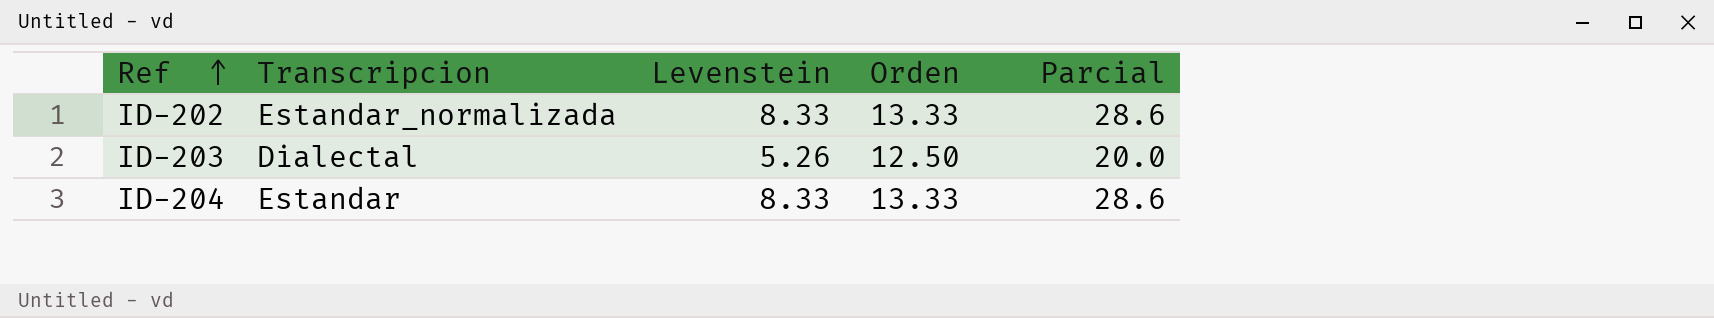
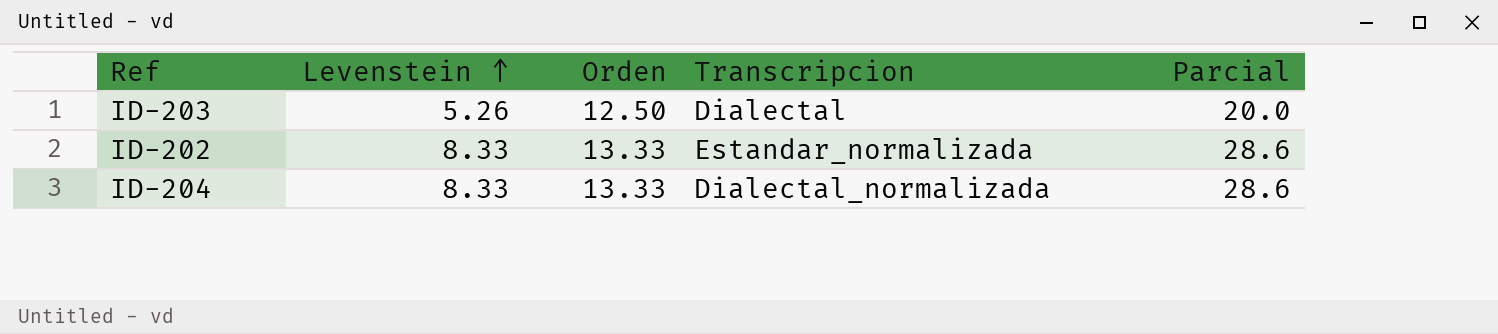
row order: Ref ascending -> Levenstein ascending
column Transcripcion | position: 2 -> 4
ID-204 | Transcripcion: Estandar -> Dialectal_normalizada

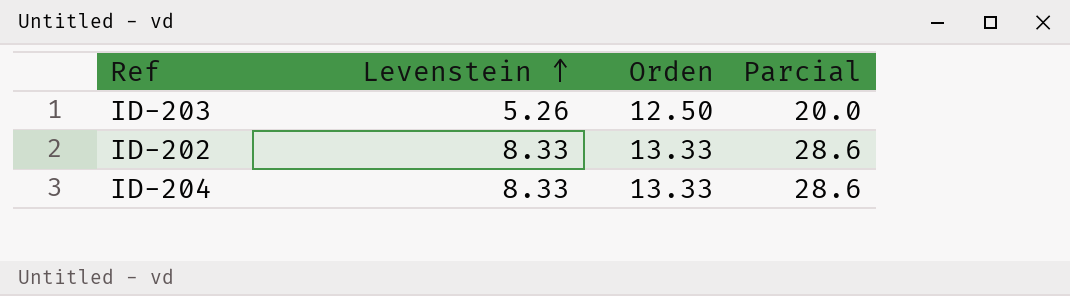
column Transcripcion | position: 4 -> none

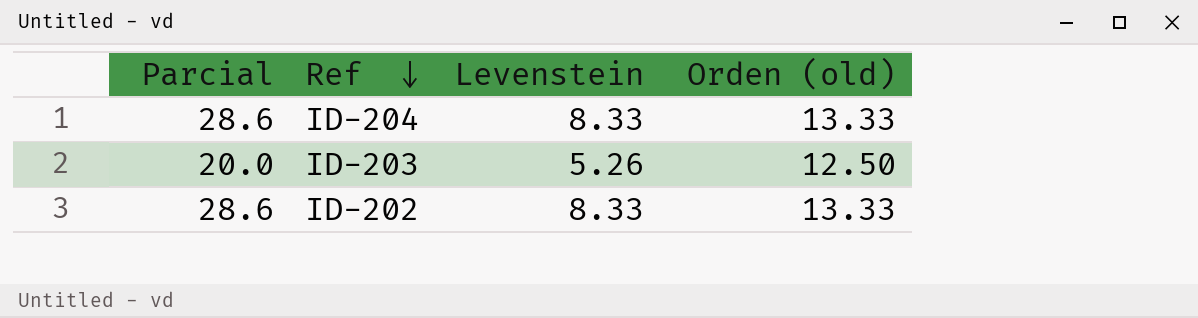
row order: Levenstein ascending -> Ref descending
column Parcial | position: 4 -> 1
column name: Orden -> Orden (old)

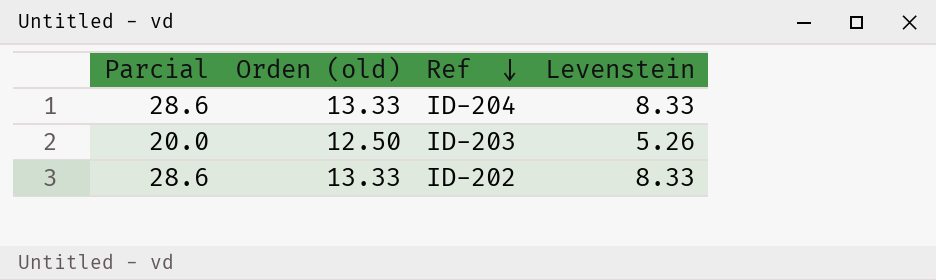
column Orden (old) | position: 4 -> 2

